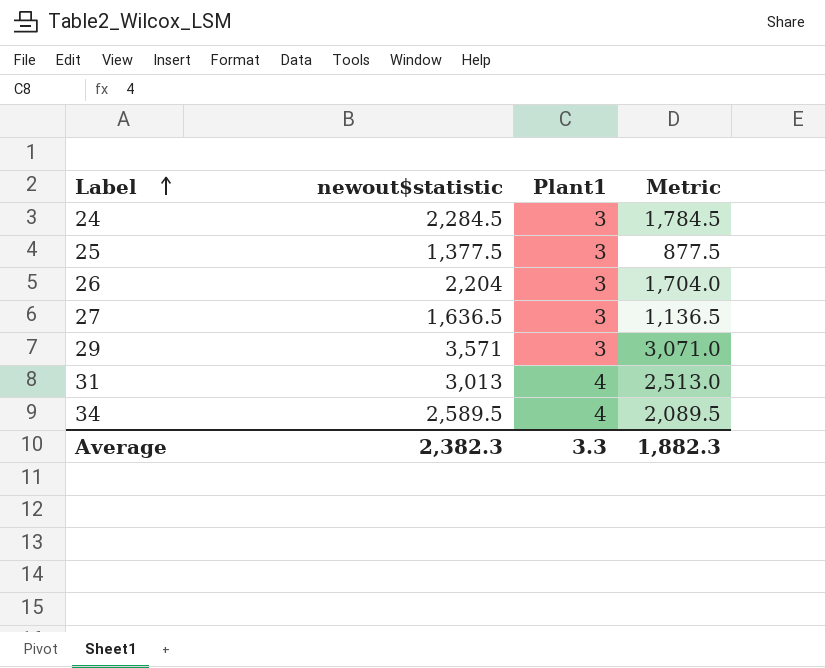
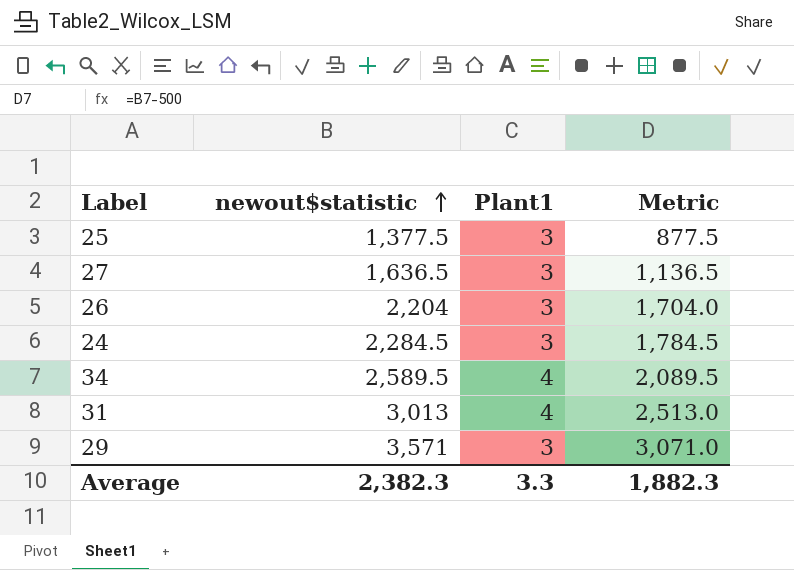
row order: Label ascending -> newout$statistic ascending

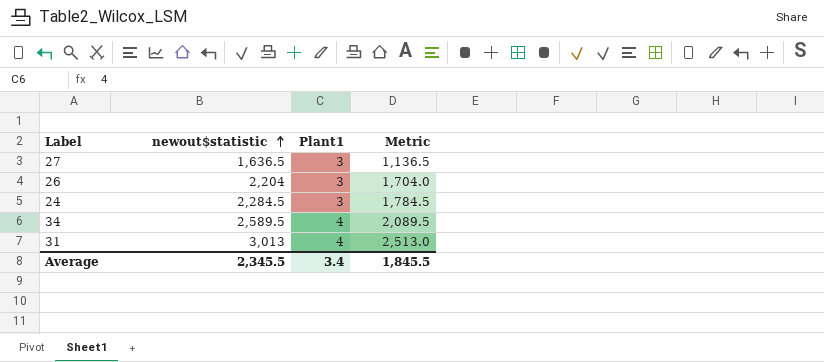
row 25: 1,377.5 | 3 | 877.5 -> none
row 29: 3,571 | 3 | 3,071.0 -> none
Average | newout$statistic: 2,382.3 -> 2,345.5
Average | Plant1: 3.3 -> 3.4
Average | Metric: 1,882.3 -> 1,845.5

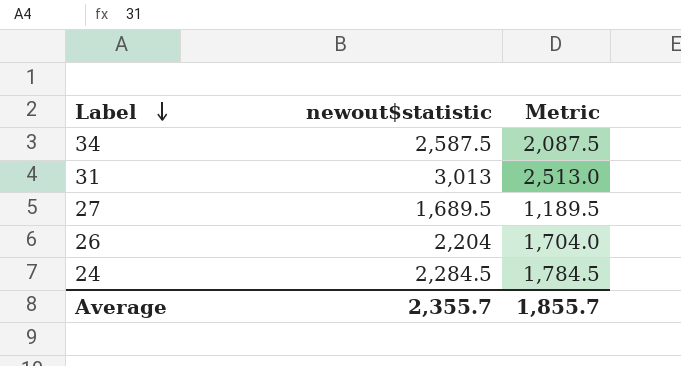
row order: newout$statistic ascending -> Label descending
column Plant1 | position: 3 -> none
34 | newout$statistic: 2,589.5 -> 2,587.5
34 | Metric: 2,089.5 -> 2,087.5
27 | newout$statistic: 1,636.5 -> 1,689.5
27 | Metric: 1,136.5 -> 1,189.5
Average | newout$statistic: 2,345.5 -> 2,355.7
Average | Metric: 1,845.5 -> 1,855.7

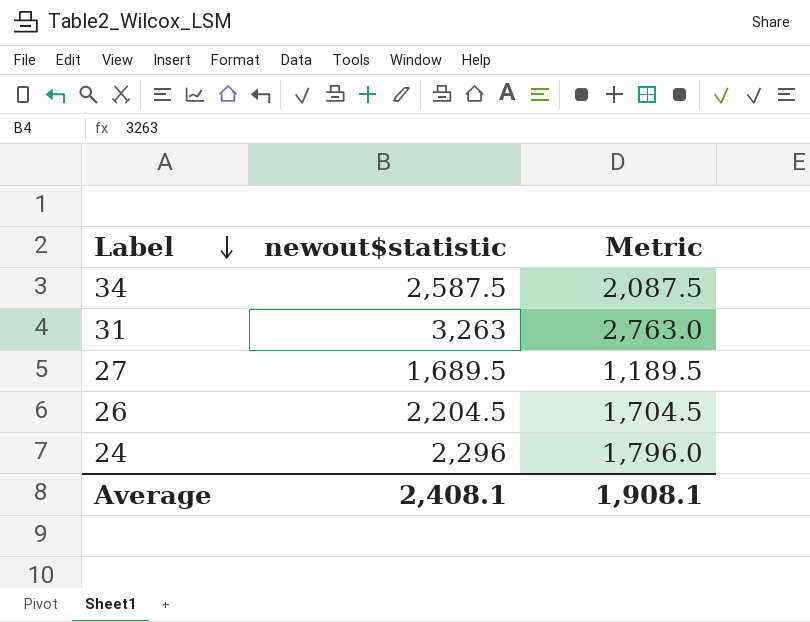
31 | newout$statistic: 3,013 -> 3,263
31 | Metric: 2,513.0 -> 2,763.0
26 | newout$statistic: 2,204 -> 2,204.5
26 | Metric: 1,704.0 -> 1,704.5
24 | newout$statistic: 2,284.5 -> 2,296
24 | Metric: 1,784.5 -> 1,796.0
Average | newout$statistic: 2,355.7 -> 2,408.1
Average | Metric: 1,855.7 -> 1,908.1

